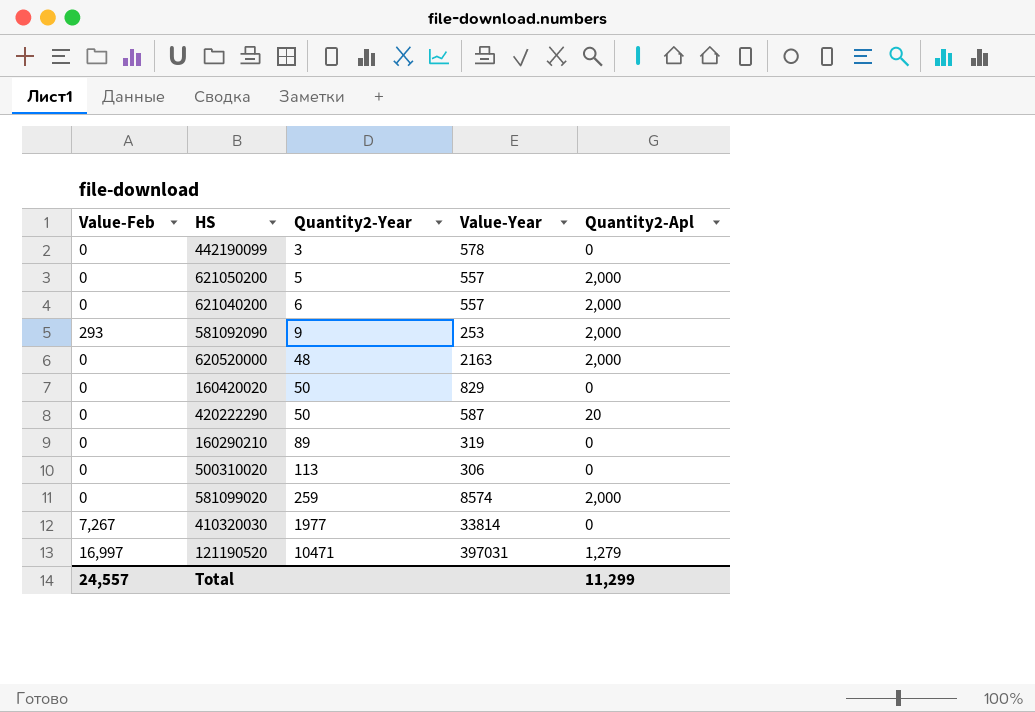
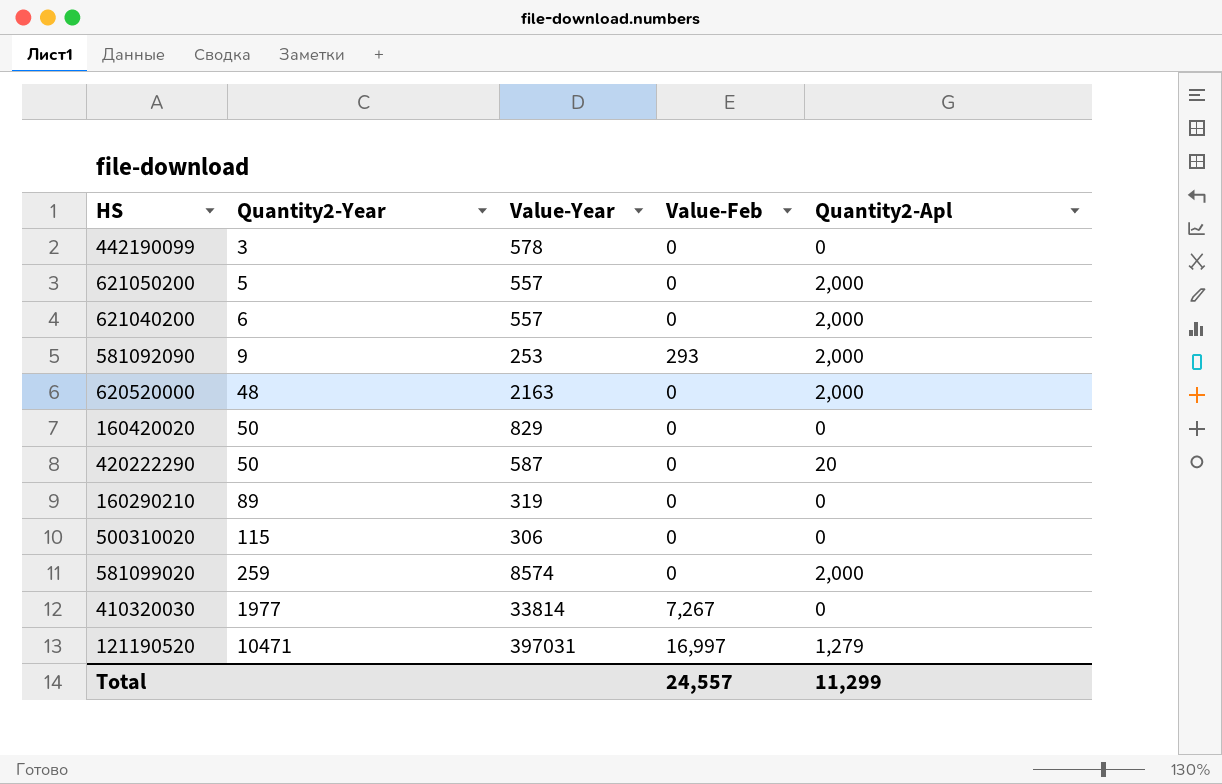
column Value-Feb | position: 1 -> 4
500310020 | Quantity2-Year: 113 -> 115

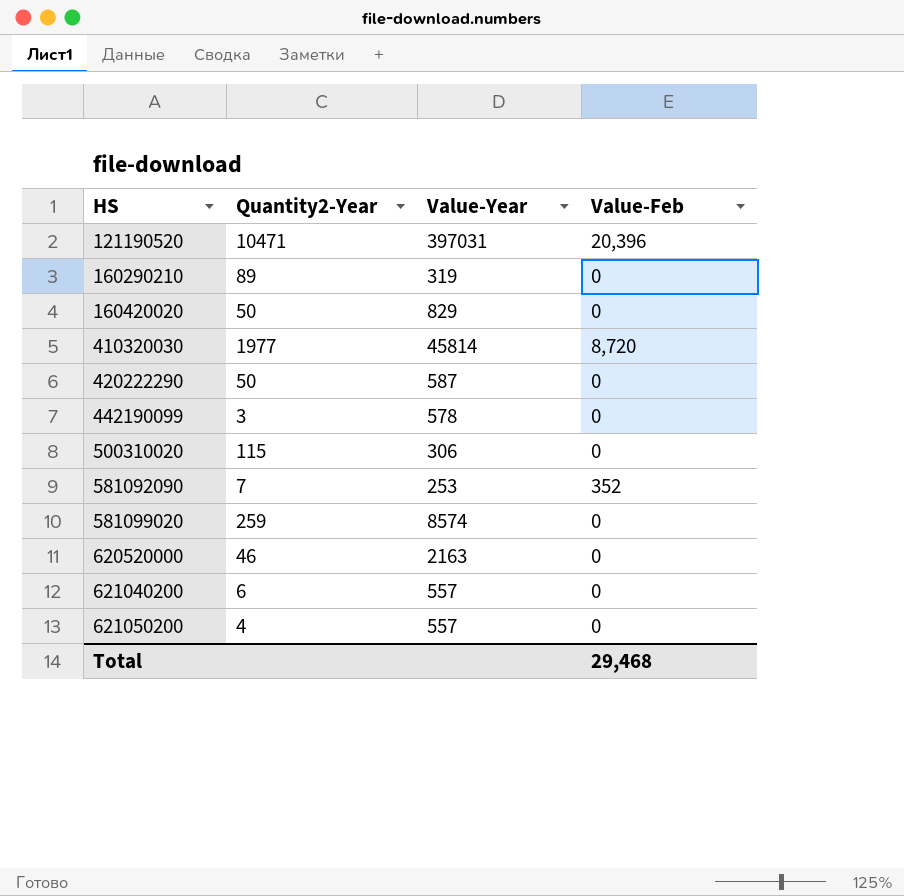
row order: Quantity2-Year ascending -> HS ascending
column Quantity2-Apl | position: 5 -> none
121190520 | Value-Feb: 16,997 -> 20,396
410320030 | Value-Year: 33814 -> 45814
410320030 | Value-Feb: 7,267 -> 8,720
581092090 | Quantity2-Year: 9 -> 7
581092090 | Value-Feb: 293 -> 352
620520000 | Quantity2-Year: 48 -> 46
621050200 | Quantity2-Year: 5 -> 4
Total | Value-Feb: 24,557 -> 29,468

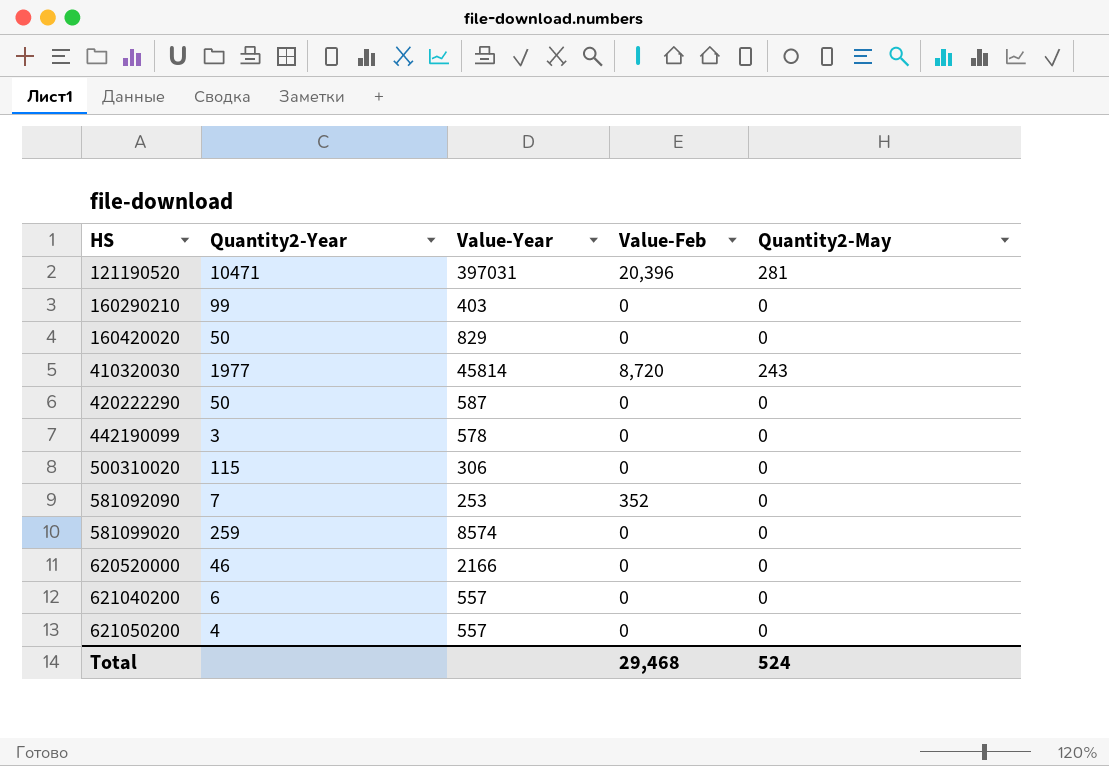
column Quantity2-May | position: none -> 5
160290210 | Quantity2-Year: 89 -> 99
160290210 | Value-Year: 319 -> 403
620520000 | Value-Year: 2163 -> 2166

